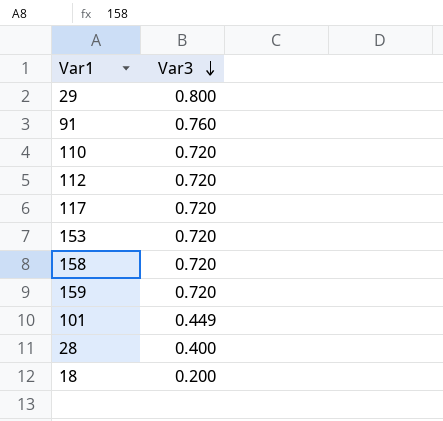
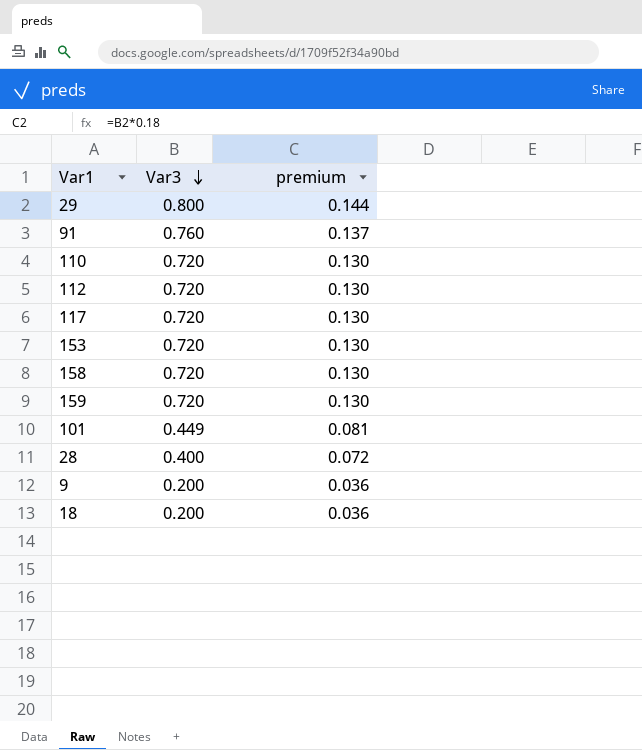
column premium | formula: none -> [Var3] * 0.18
row 9: none -> 0.200 | 0.036

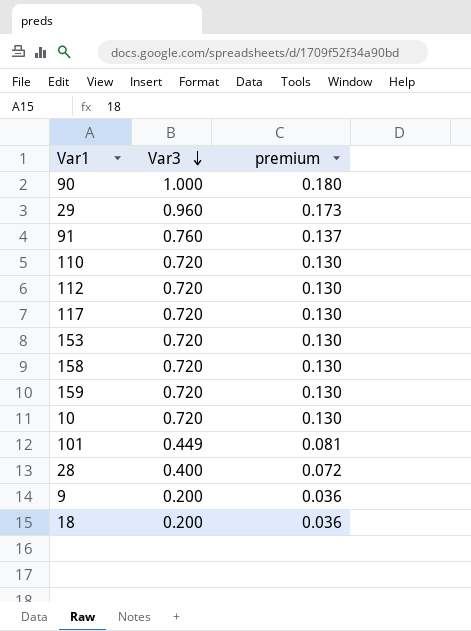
row 90: none -> 1.000 | 0.180
29 | Var3: 0.800 -> 0.960
29 | premium: 0.144 -> 0.173
row 10: none -> 0.720 | 0.130

